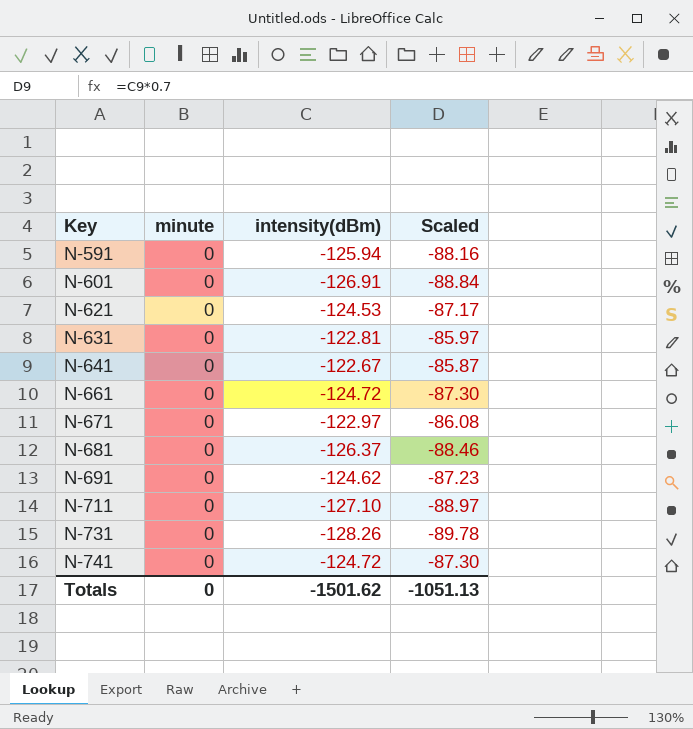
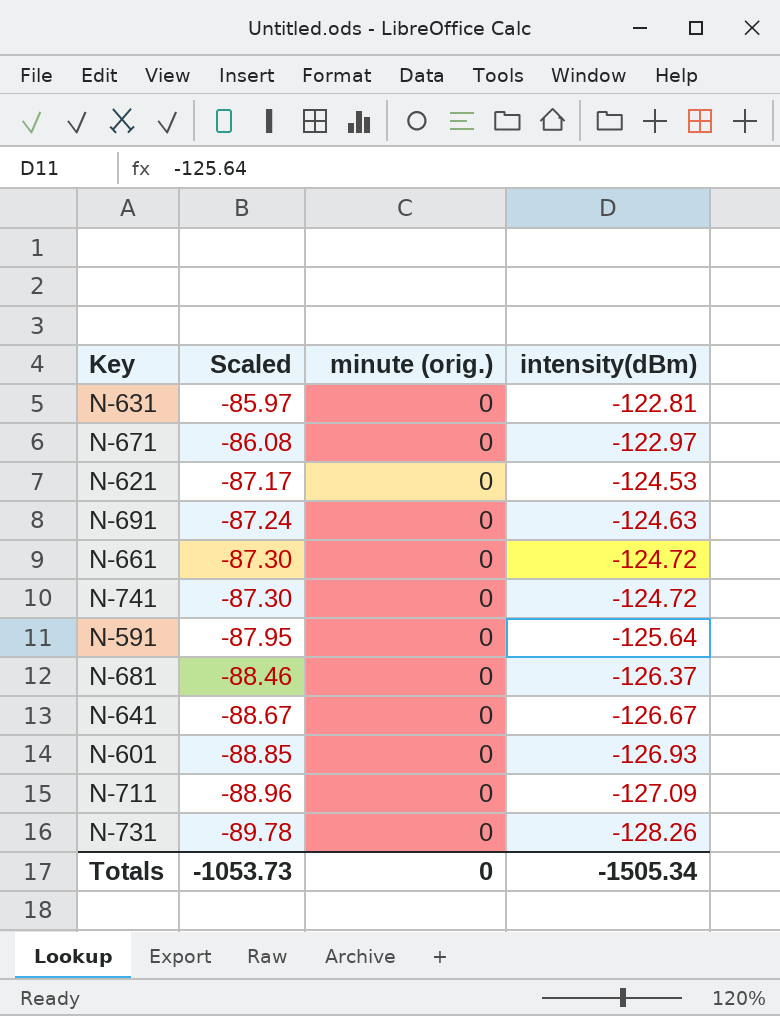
row order: Key ascending -> Scaled descending
column Scaled | position: 4 -> 2
column name: minute -> minute (orig.)
N-691 | Scaled: -87.23 -> -87.24
N-691 | intensity(dBm): -124.62 -> -124.63
N-591 | Scaled: -88.16 -> -87.95
N-591 | intensity(dBm): -125.94 -> -125.64
N-641 | Scaled: -85.87 -> -88.67
N-641 | intensity(dBm): -122.67 -> -126.67
N-601 | Scaled: -88.84 -> -88.85
N-601 | intensity(dBm): -126.91 -> -126.93
N-711 | Scaled: -88.97 -> -88.96
N-711 | intensity(dBm): -127.10 -> -127.09
Totals | Scaled: -1051.13 -> -1053.73
Totals | intensity(dBm): -1501.62 -> -1505.34

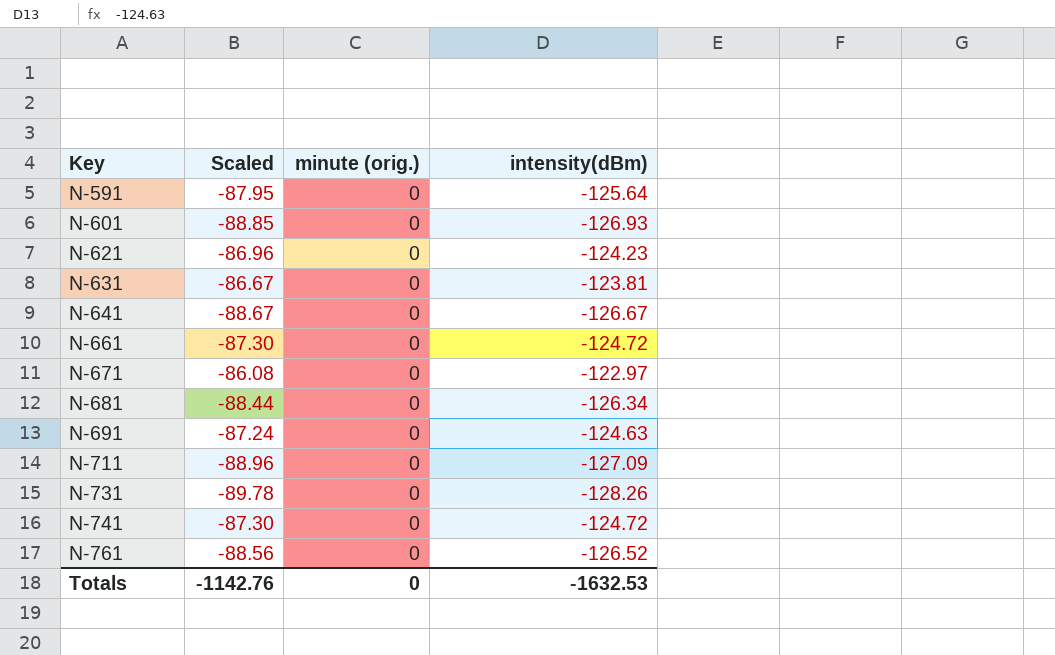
row order: Scaled descending -> Key ascending
N-621 | Scaled: -87.17 -> -86.96
N-621 | intensity(dBm): -124.53 -> -124.23
N-631 | Scaled: -85.97 -> -86.67
N-631 | intensity(dBm): -122.81 -> -123.81
N-681 | Scaled: -88.46 -> -88.44
N-681 | intensity(dBm): -126.37 -> -126.34
row N-761: none -> -88.56 | 0 | -126.52
Totals | Scaled: -1053.73 -> -1142.76
Totals | intensity(dBm): -1505.34 -> -1632.53

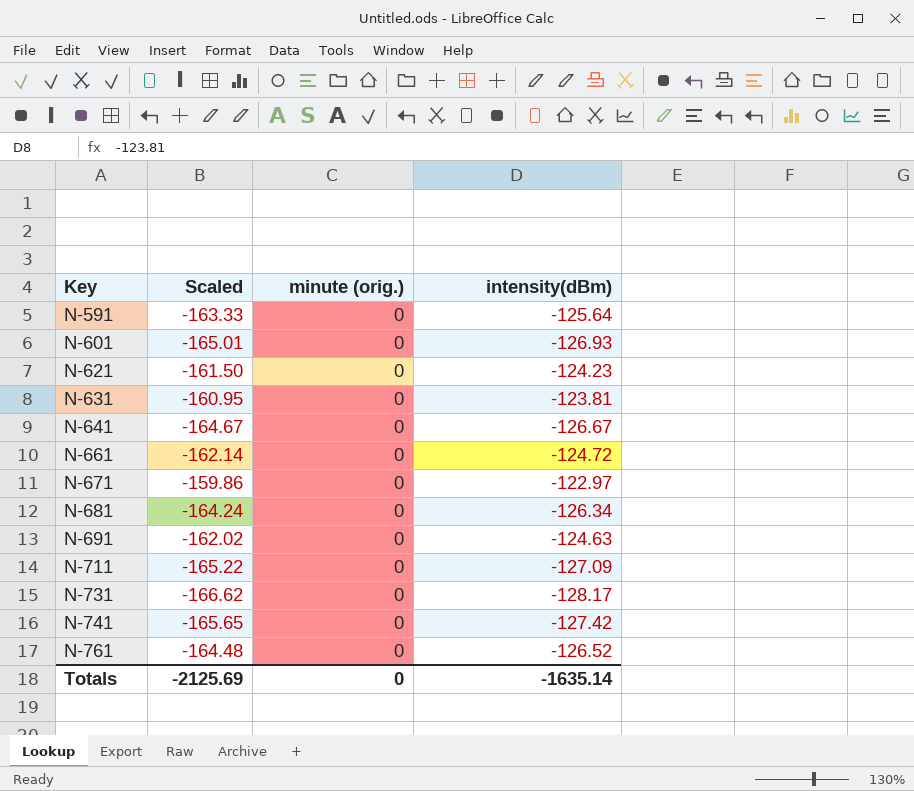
column Scaled | formula: [intensity(dBm)] * 0.7 -> [intensity(dBm)] * 1.3
N-731 | intensity(dBm): -128.26 -> -128.17
N-741 | intensity(dBm): -124.72 -> -127.42
Totals | Scaled: -1142.76 -> -2125.69
Totals | intensity(dBm): -1632.53 -> -1635.14

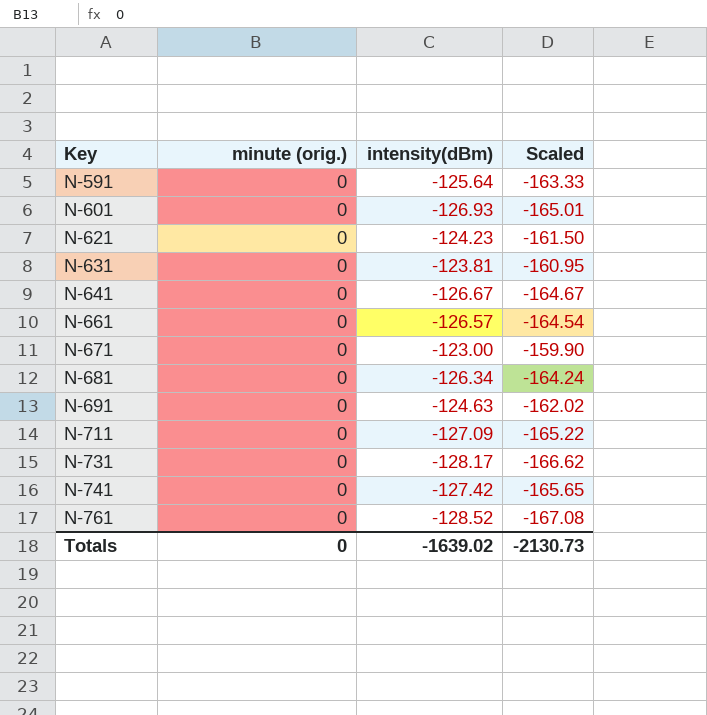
column Scaled | position: 2 -> 4
N-661 | intensity(dBm): -124.72 -> -126.57
N-661 | Scaled: -162.14 -> -164.54
N-671 | intensity(dBm): -122.97 -> -123.00
N-671 | Scaled: -159.86 -> -159.90
N-761 | intensity(dBm): -126.52 -> -128.52
N-761 | Scaled: -164.48 -> -167.08
Totals | intensity(dBm): -1635.14 -> -1639.02
Totals | Scaled: -2125.69 -> -2130.73

